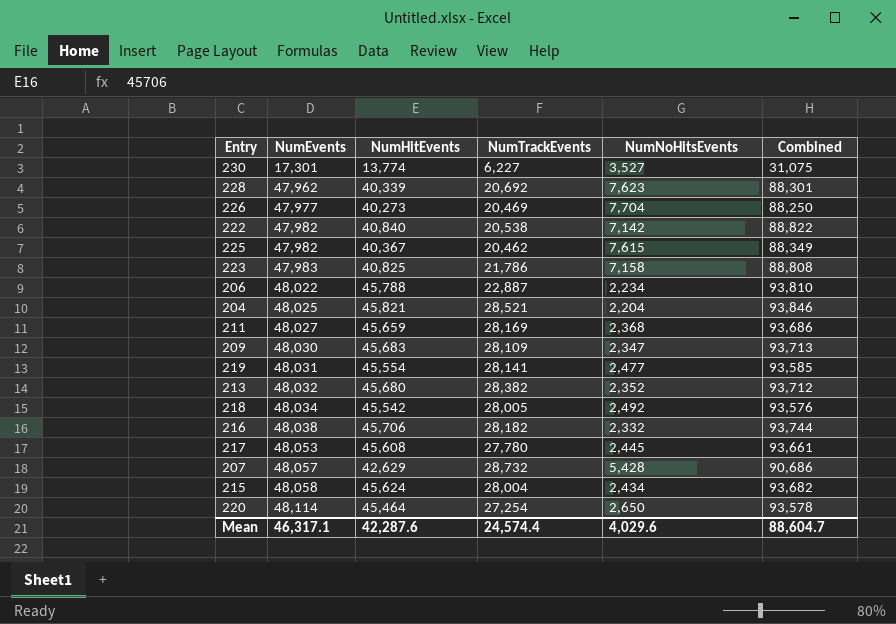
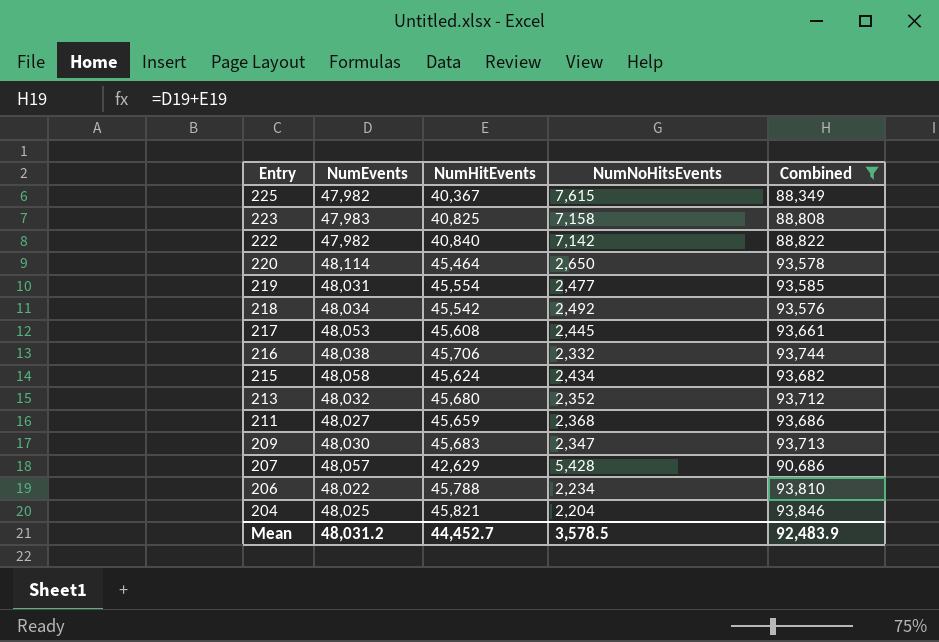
filter: none -> Combined >= 88,349
row order: NumEvents ascending -> Entry descending
column NumTrackEvents | position: 4 -> none
Mean | NumEvents: 46,317.1 -> 48,031.2
Mean | NumHitEvents: 42,287.6 -> 44,452.7
Mean | NumNoHitsEvents: 4,029.6 -> 3,578.5
Mean | Combined: 88,604.7 -> 92,483.9

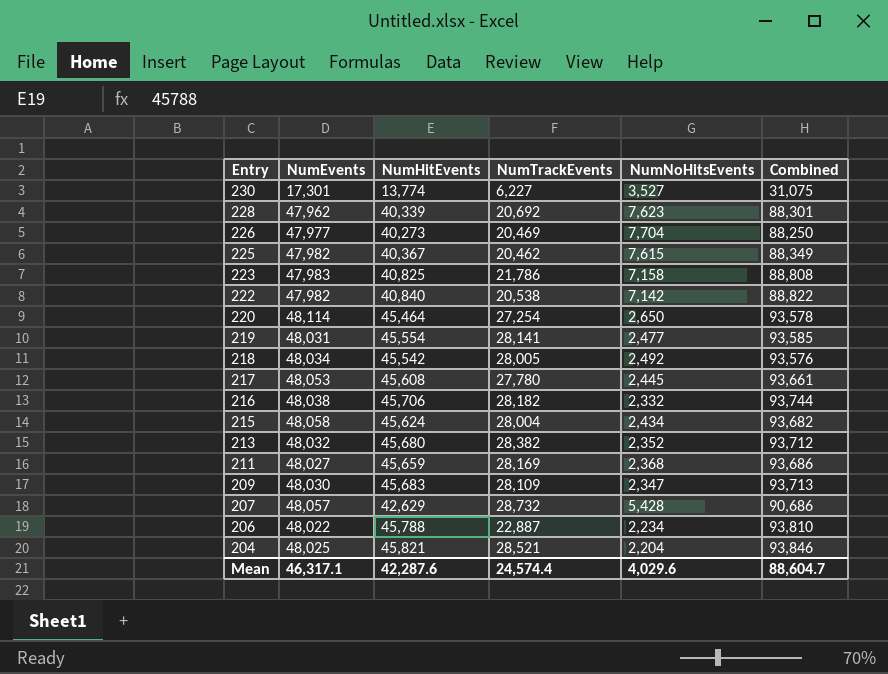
filter: Combined >= 88,349 -> none
column NumTrackEvents | position: none -> 4
Mean | NumEvents: 48,031.2 -> 46,317.1
Mean | NumHitEvents: 44,452.7 -> 42,287.6
Mean | NumNoHitsEvents: 3,578.5 -> 4,029.6
Mean | Combined: 92,483.9 -> 88,604.7

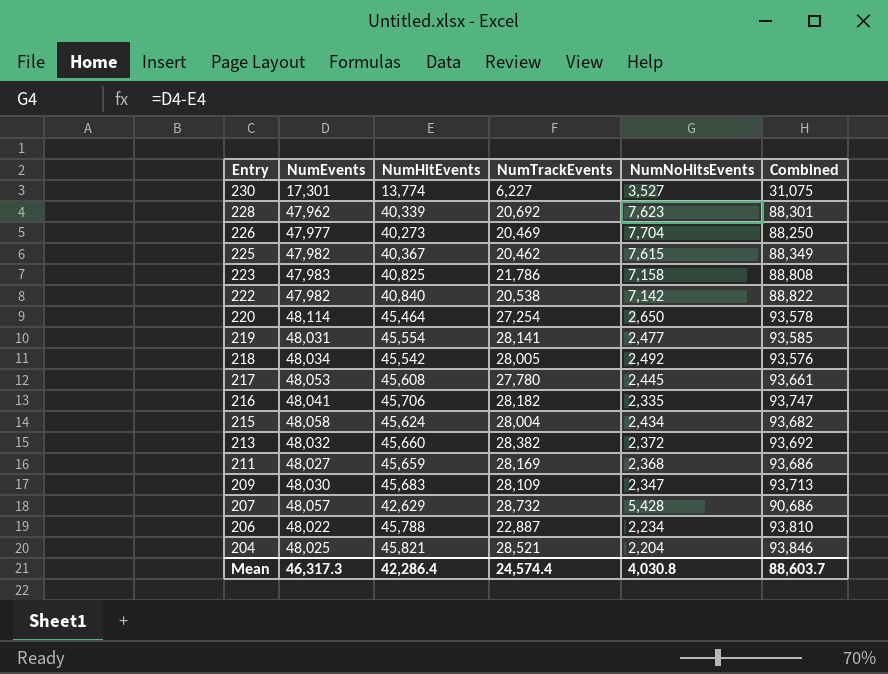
216 | NumEvents: 48,038 -> 48,041
216 | NumNoHitsEvents: 2,332 -> 2,335
216 | Combined: 93,744 -> 93,747
213 | NumHitEvents: 45,680 -> 45,660
213 | NumNoHitsEvents: 2,352 -> 2,372
213 | Combined: 93,712 -> 93,692
Mean | NumEvents: 46,317.1 -> 46,317.3
Mean | NumHitEvents: 42,287.6 -> 42,286.4
Mean | NumNoHitsEvents: 4,029.6 -> 4,030.8
Mean | Combined: 88,604.7 -> 88,603.7

